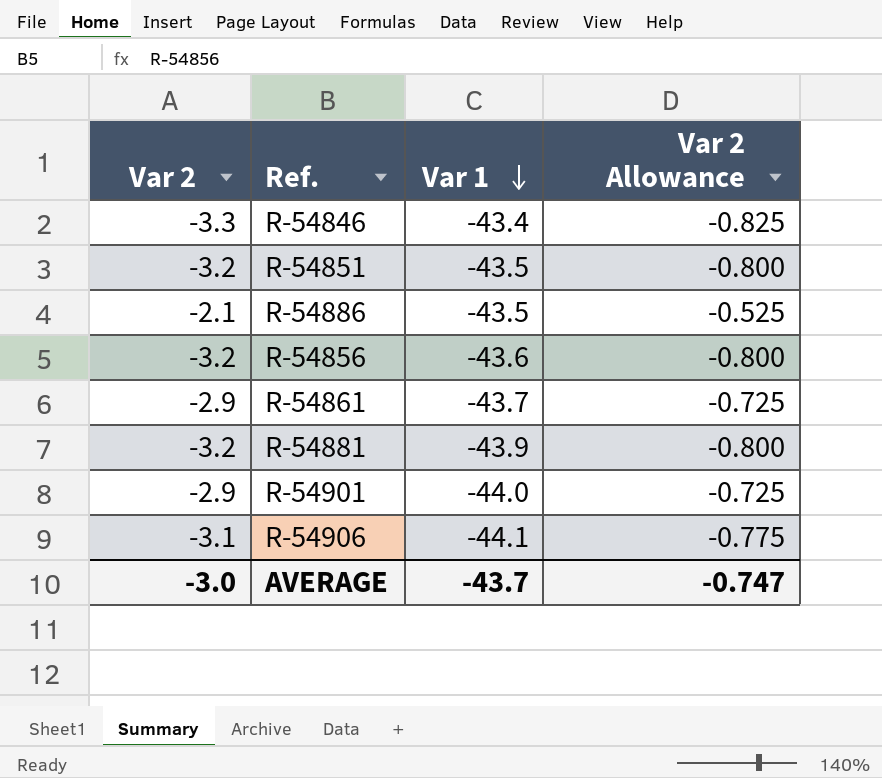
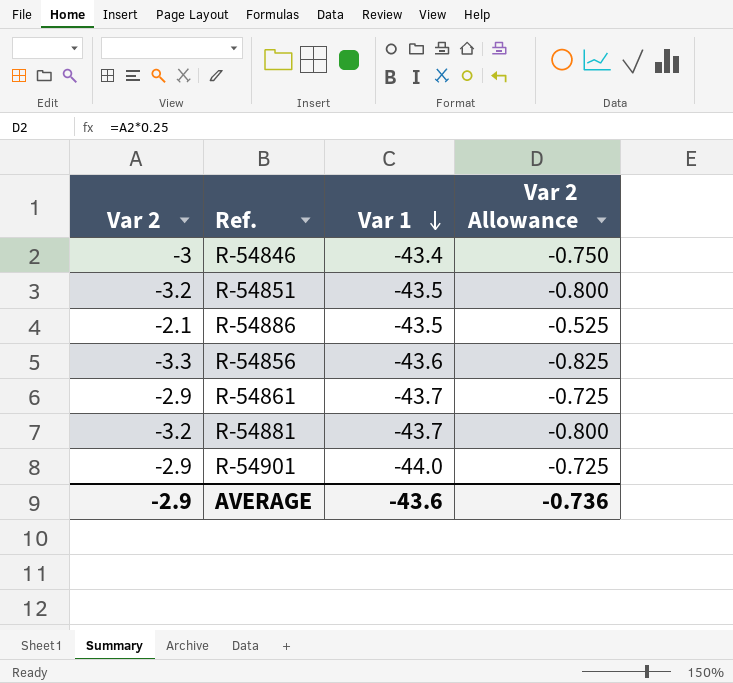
row R-54906: -3.1 | -44.1 | -0.775 -> none
R-54846 | Var 2: -3.3 -> -3
R-54846 | Var 2 Allowance: -0.825 -> -0.750
R-54856 | Var 2: -3.2 -> -3.3
R-54856 | Var 2 Allowance: -0.800 -> -0.825
R-54881 | Var 1: -43.9 -> -43.7
AVERAGE | Var 2: -3.0 -> -2.9
AVERAGE | Var 1: -43.7 -> -43.6
AVERAGE | Var 2 Allowance: -0.747 -> -0.736

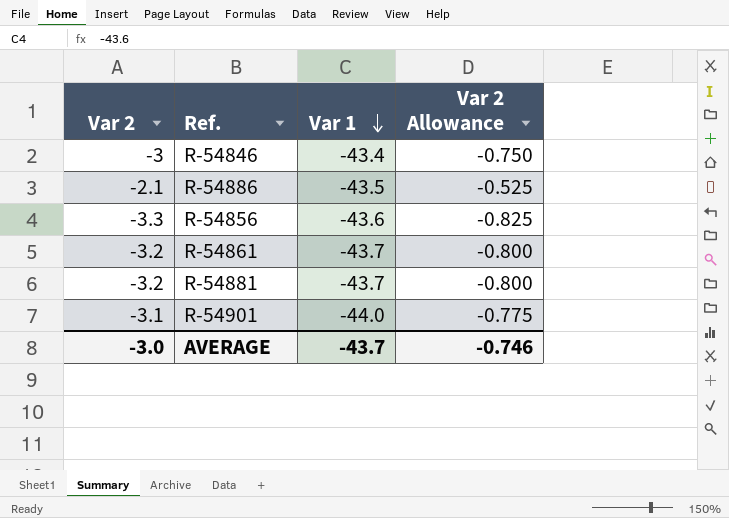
row R-54851: -3.2 | -43.5 | -0.800 -> none
R-54861 | Var 2: -2.9 -> -3.2
R-54861 | Var 2 Allowance: -0.725 -> -0.800
R-54901 | Var 2: -2.9 -> -3.1
R-54901 | Var 2 Allowance: -0.725 -> -0.775
AVERAGE | Var 2: -2.9 -> -3.0
AVERAGE | Var 1: -43.6 -> -43.7
AVERAGE | Var 2 Allowance: -0.736 -> -0.746

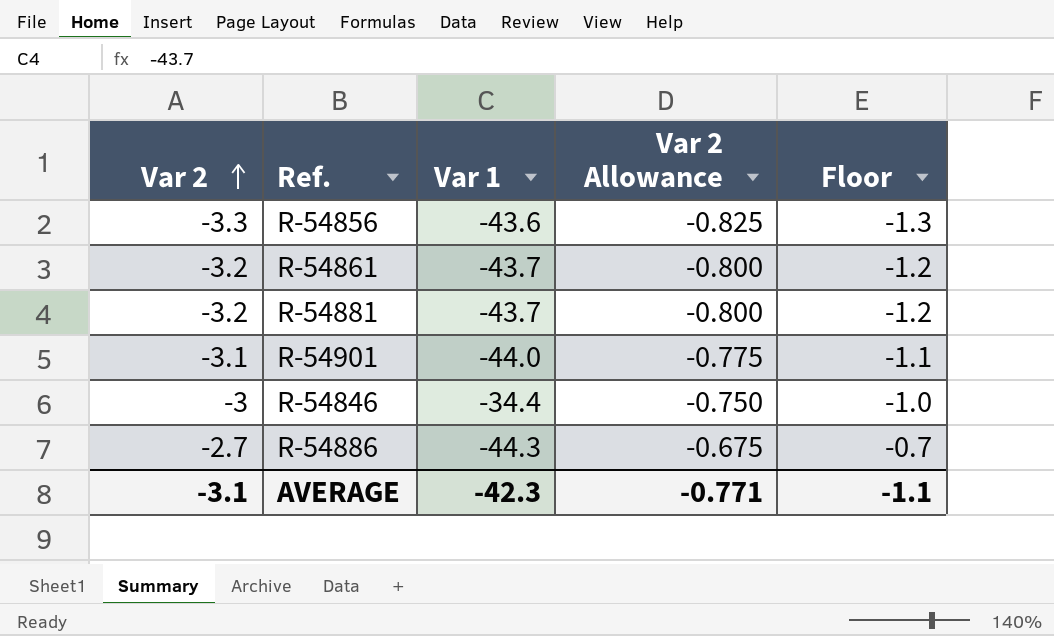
row order: Var 1 descending -> Var 2 ascending
column Floor | formula: none -> [Var 2] + 2
R-54846 | Var 1: -43.4 -> -34.4
R-54886 | Var 2: -2.1 -> -2.7
R-54886 | Var 1: -43.5 -> -44.3
R-54886 | Var 2 Allowance: -0.525 -> -0.675
AVERAGE | Var 2: -3.0 -> -3.1
AVERAGE | Var 1: -43.7 -> -42.3
AVERAGE | Var 2 Allowance: -0.746 -> -0.771

